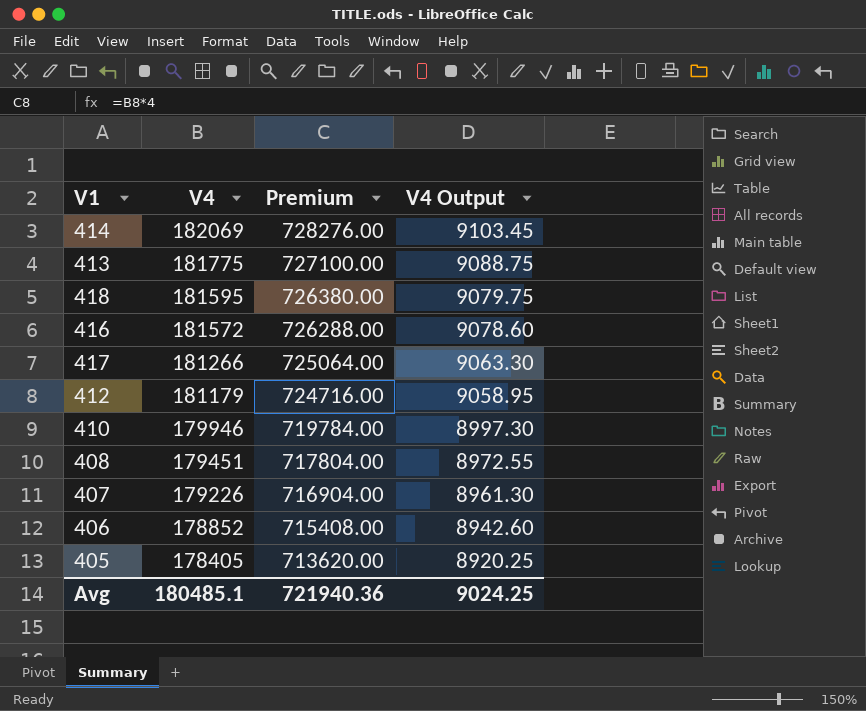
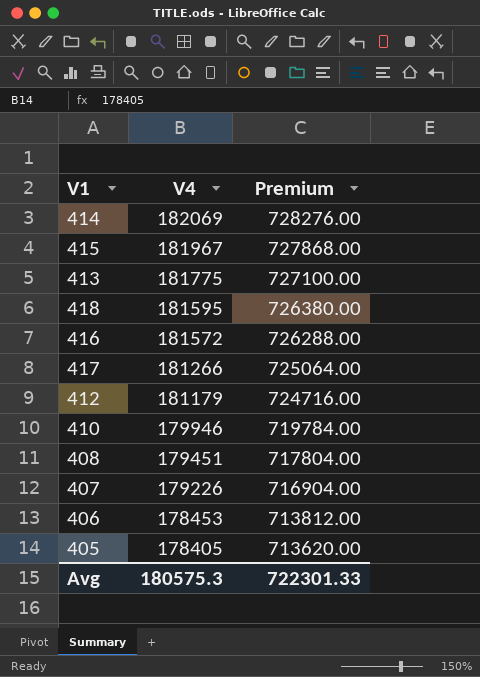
column V4 Output | formula: [V4] * 0.05 -> none
row 415: none -> 181967 | 727868.00
406 | V4: 178852 -> 178453
406 | Premium: 715408.00 -> 713812.00
Avg | V4: 180485.1 -> 180575.3
Avg | Premium: 721940.36 -> 722301.33

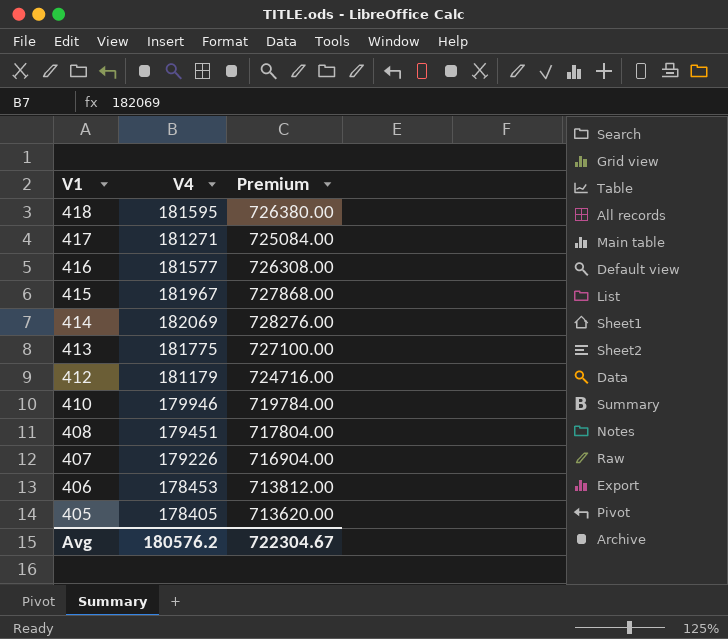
row order: V4 descending -> V1 descending
417 | V4: 181266 -> 181271
417 | Premium: 725064.00 -> 725084.00
416 | V4: 181572 -> 181577
416 | Premium: 726288.00 -> 726308.00
Avg | V4: 180575.3 -> 180576.2
Avg | Premium: 722301.33 -> 722304.67

